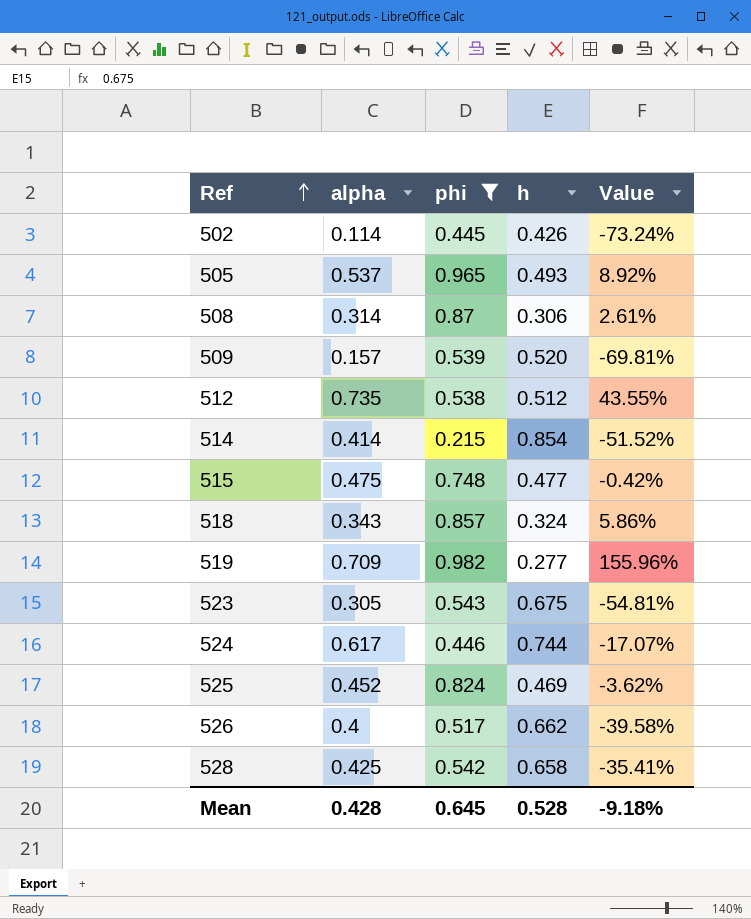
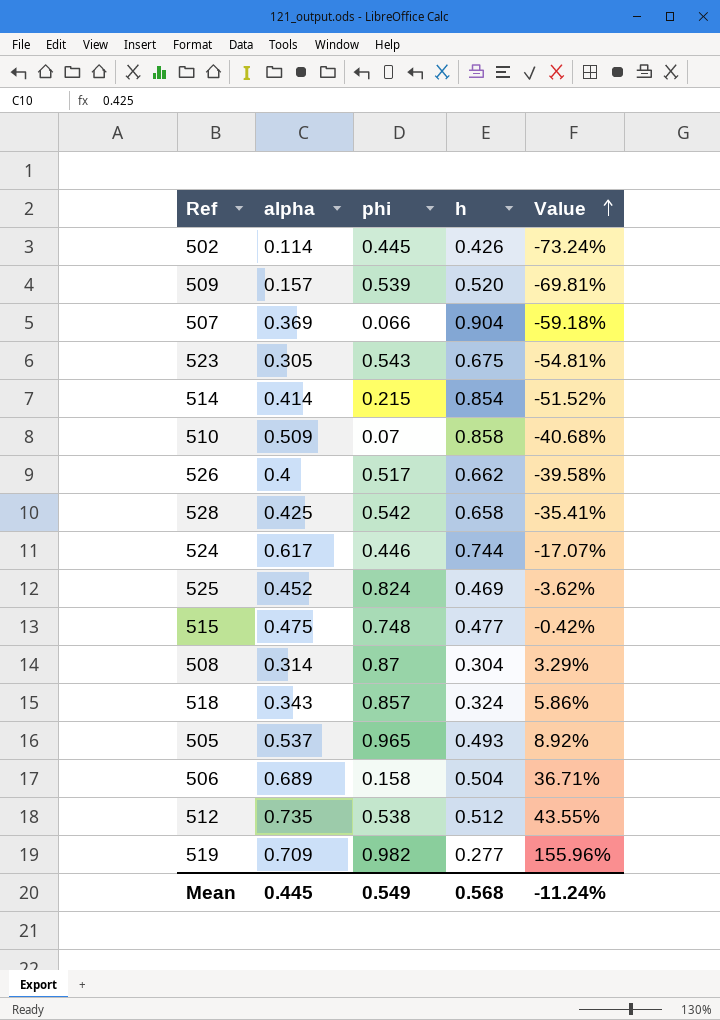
filter: phi >= 0.215 -> none
row order: Ref ascending -> Value ascending
508 | h: 0.306 -> 0.304
508 | Value: 2.61% -> 3.29%
Mean | alpha: 0.428 -> 0.445
Mean | phi: 0.645 -> 0.549
Mean | h: 0.528 -> 0.568
Mean | Value: -9.18% -> -11.24%

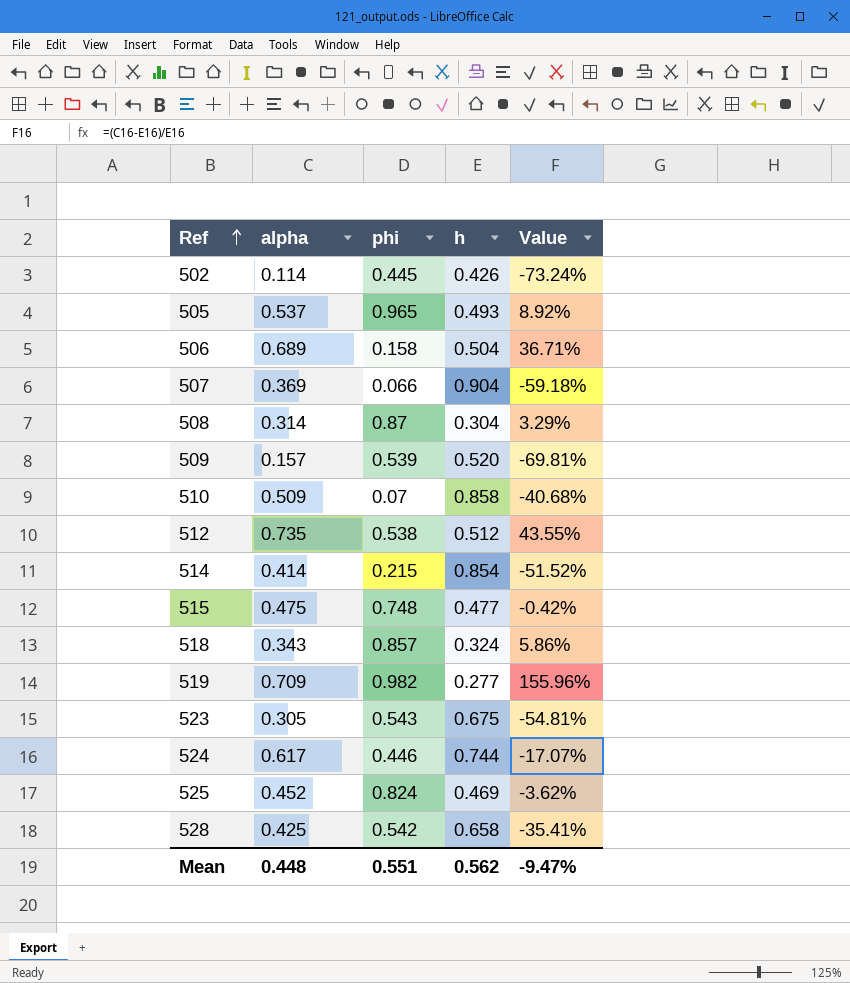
row order: Value ascending -> Ref ascending
row 526: 0.4 | 0.517 | 0.662 | -39.58% -> none
Mean | alpha: 0.445 -> 0.448
Mean | phi: 0.549 -> 0.551
Mean | h: 0.568 -> 0.562
Mean | Value: -11.24% -> -9.47%

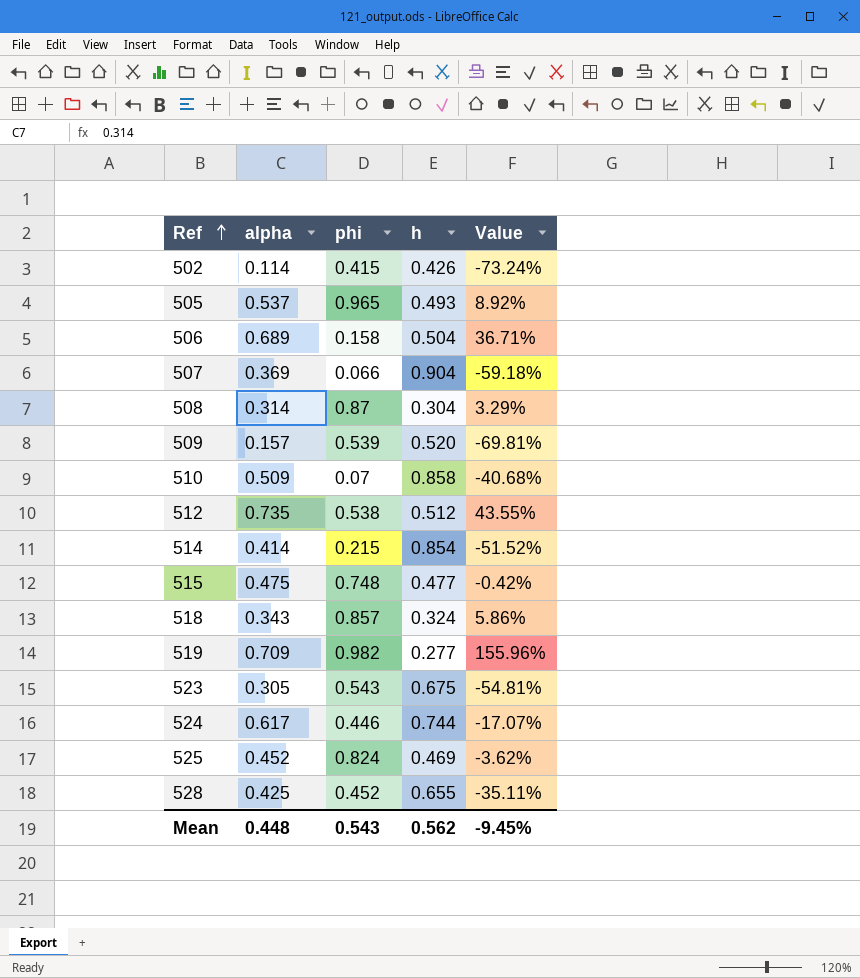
502 | phi: 0.445 -> 0.415
528 | phi: 0.542 -> 0.452
528 | h: 0.658 -> 0.655
528 | Value: -35.41% -> -35.11%
Mean | phi: 0.551 -> 0.543
Mean | Value: -9.47% -> -9.45%

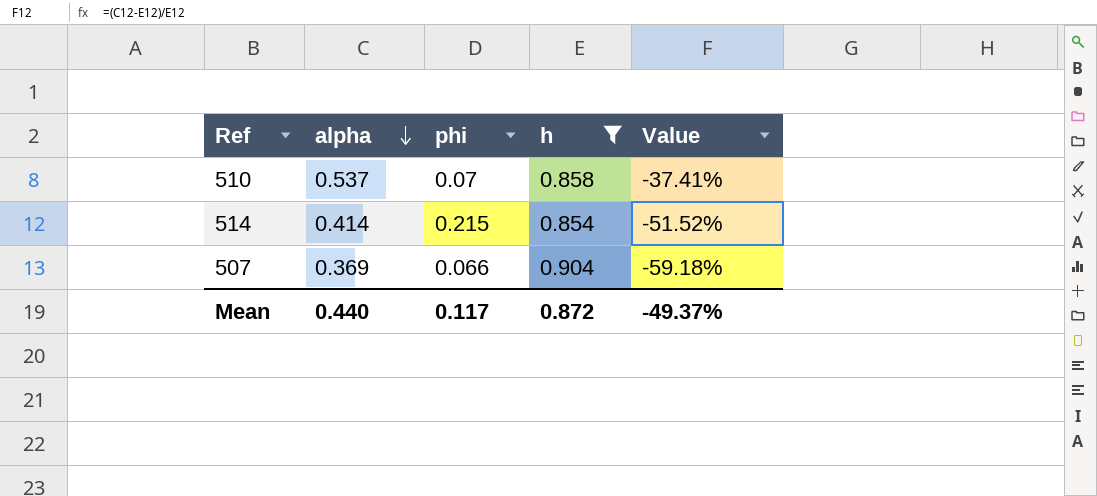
filter: none -> h >= 0.854
row order: Ref ascending -> alpha descending
510 | alpha: 0.509 -> 0.537
510 | Value: -40.68% -> -37.41%
Mean | alpha: 0.448 -> 0.440
Mean | phi: 0.543 -> 0.117
Mean | h: 0.562 -> 0.872
Mean | Value: -9.45% -> -49.37%

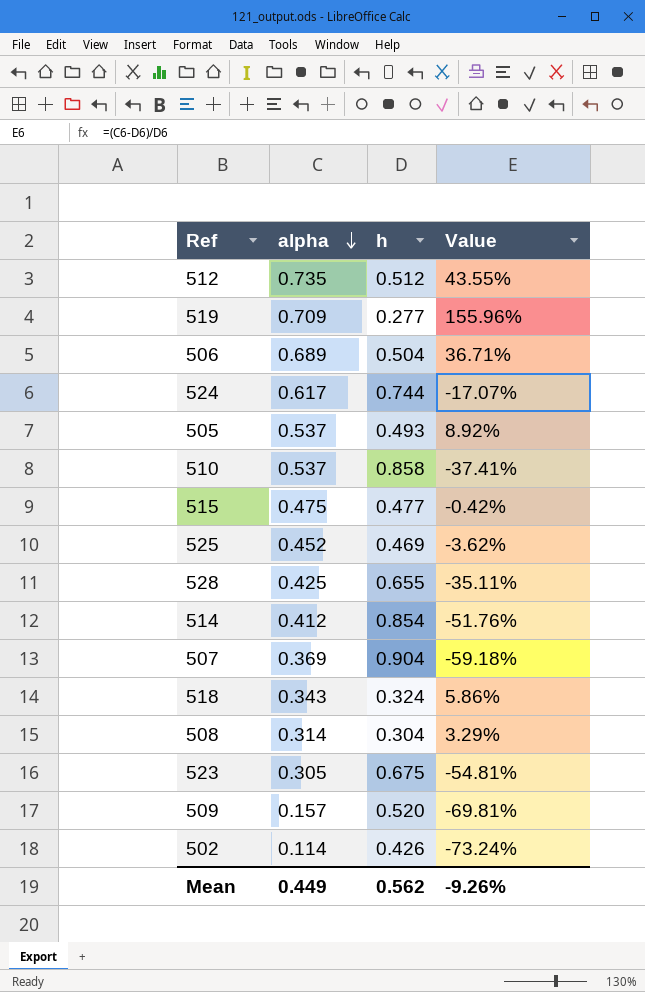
filter: h >= 0.854 -> none
column phi | position: 3 -> none
514 | alpha: 0.414 -> 0.412
514 | Value: -51.52% -> -51.76%
Mean | alpha: 0.440 -> 0.449
Mean | h: 0.872 -> 0.562
Mean | Value: -49.37% -> -9.26%

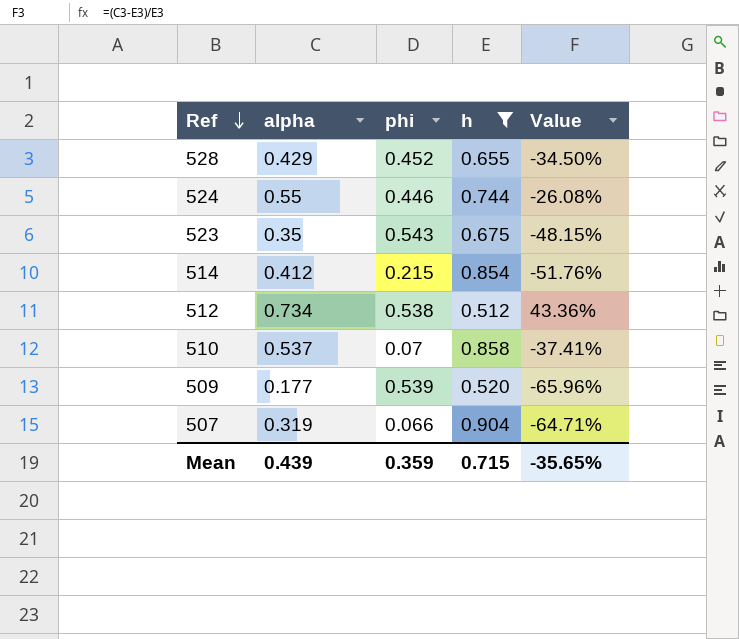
filter: none -> h >= 0.512
row order: alpha descending -> Ref descending
column phi | position: none -> 3
528 | alpha: 0.425 -> 0.429
528 | Value: -35.11% -> -34.50%
524 | alpha: 0.617 -> 0.55
524 | Value: -17.07% -> -26.08%
523 | alpha: 0.305 -> 0.35
523 | Value: -54.81% -> -48.15%
512 | alpha: 0.735 -> 0.734
512 | Value: 43.55% -> 43.36%
509 | alpha: 0.157 -> 0.177
509 | Value: -69.81% -> -65.96%
507 | alpha: 0.369 -> 0.319
507 | Value: -59.18% -> -64.71%
Mean | alpha: 0.449 -> 0.439
Mean | h: 0.562 -> 0.715
Mean | Value: -9.26% -> -35.65%

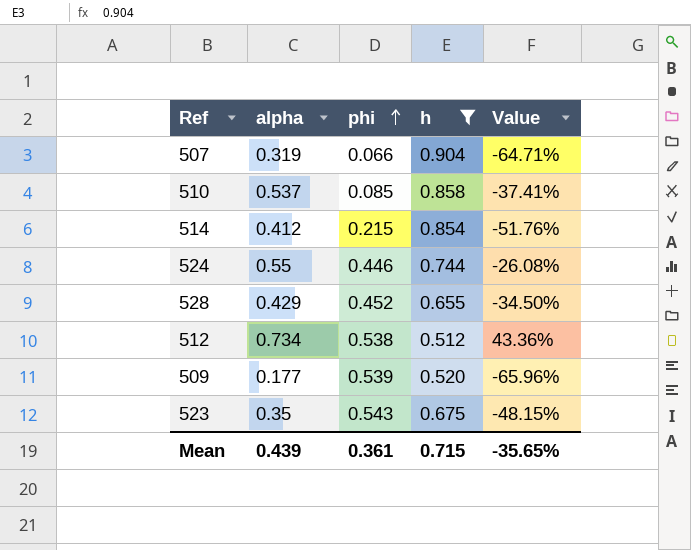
row order: Ref descending -> phi ascending
510 | phi: 0.07 -> 0.085
Mean | phi: 0.359 -> 0.361

